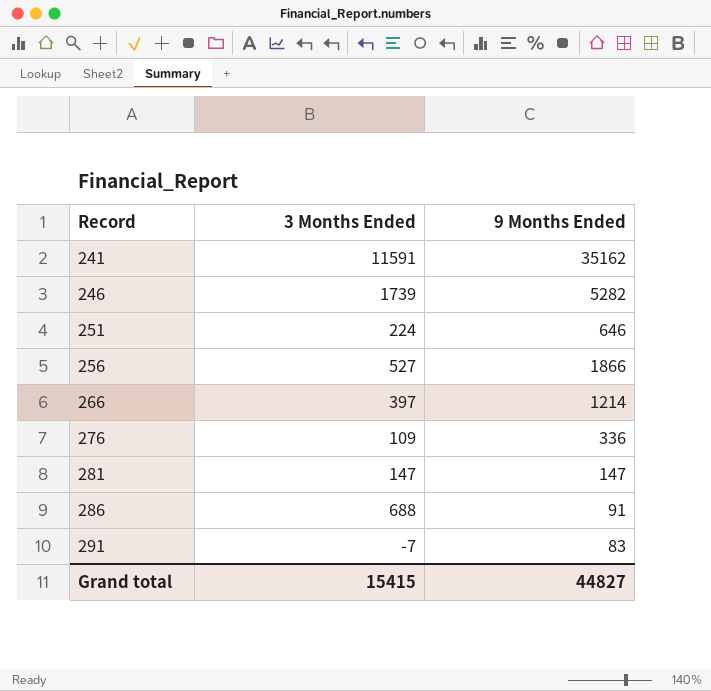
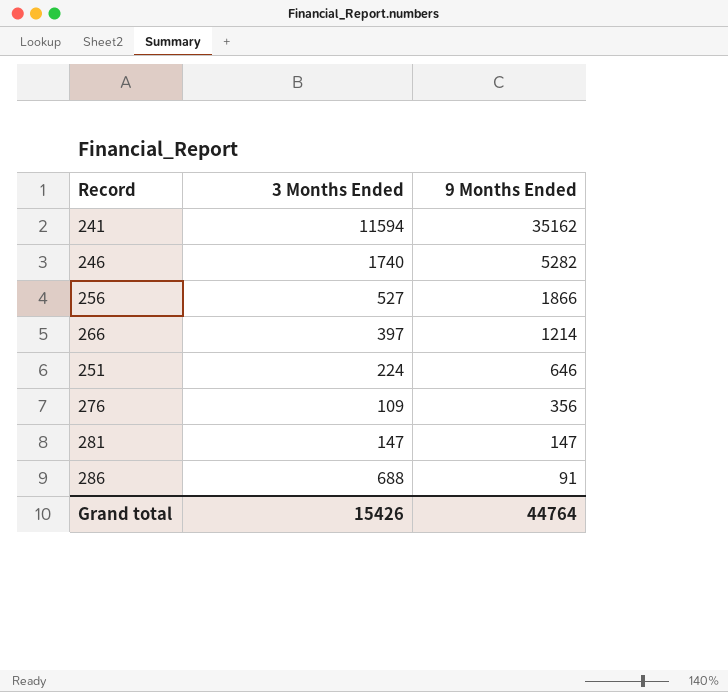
row order: Record ascending -> 9 Months Ended descending
row 291: -7 | 83 -> none
241 | 3 Months Ended: 11591 -> 11594
246 | 3 Months Ended: 1739 -> 1740
276 | 9 Months Ended: 336 -> 356
Grand total | 3 Months Ended: 15415 -> 15426
Grand total | 9 Months Ended: 44827 -> 44764

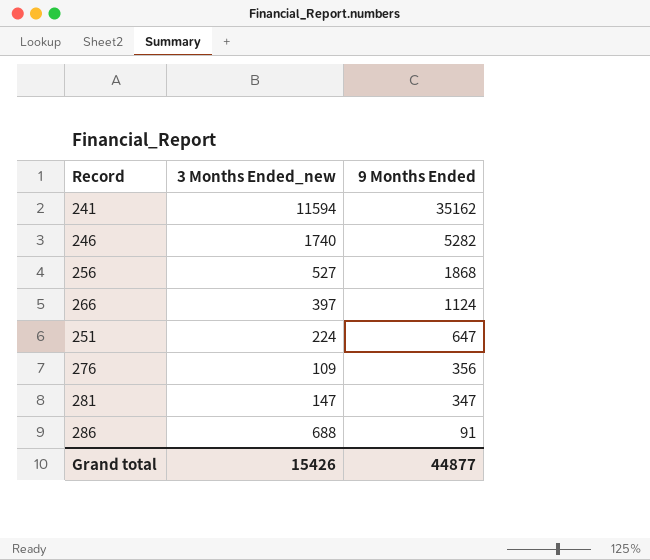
column name: 3 Months Ended -> 3 Months Ended_new
256 | 9 Months Ended: 1866 -> 1868
266 | 9 Months Ended: 1214 -> 1124
251 | 9 Months Ended: 646 -> 647
281 | 9 Months Ended: 147 -> 347
Grand total | 9 Months Ended: 44764 -> 44877

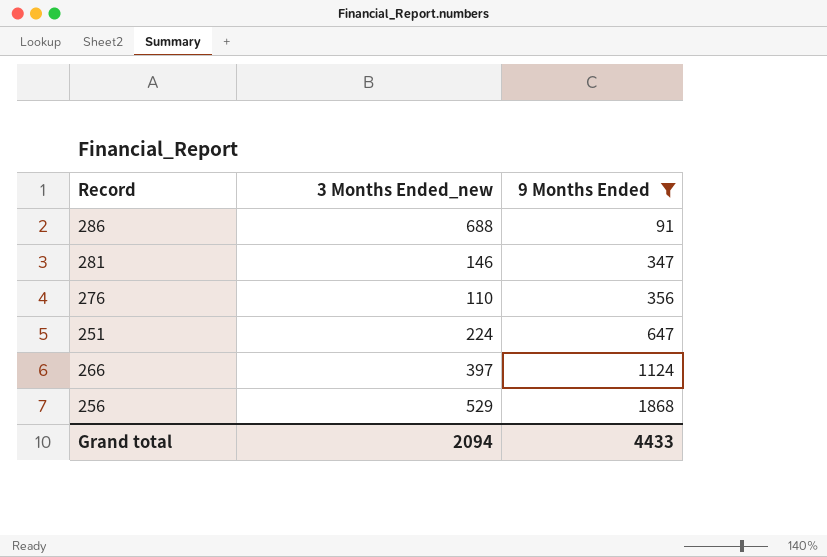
filter: none -> 9 Months Ended <= 1868
row order: 9 Months Ended descending -> 9 Months Ended ascending
281 | 3 Months Ended_new: 147 -> 146
276 | 3 Months Ended_new: 109 -> 110
256 | 3 Months Ended_new: 527 -> 529
Grand total | 3 Months Ended_new: 15426 -> 2094
Grand total | 9 Months Ended: 44877 -> 4433

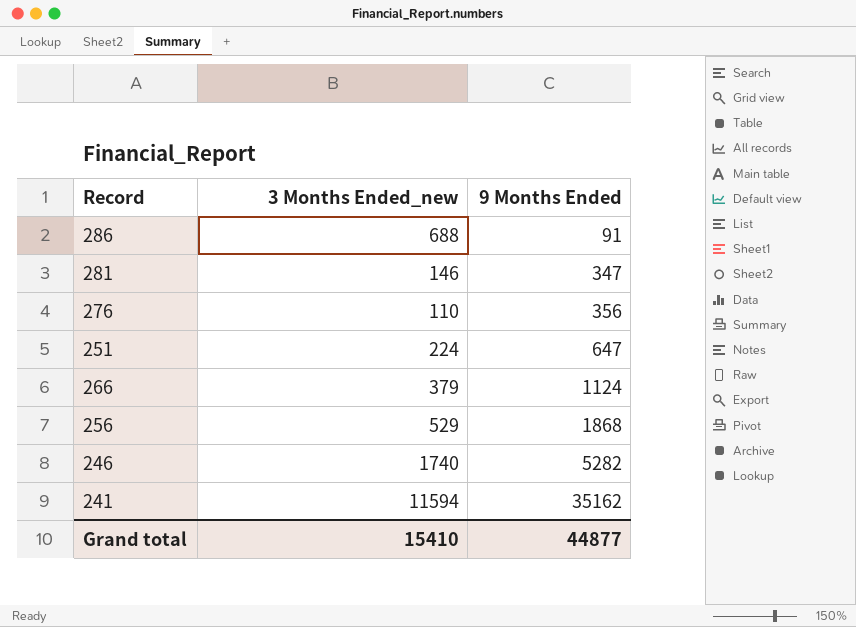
filter: 9 Months Ended <= 1868 -> none
266 | 3 Months Ended_new: 397 -> 379
Grand total | 3 Months Ended_new: 2094 -> 15410
Grand total | 9 Months Ended: 4433 -> 44877

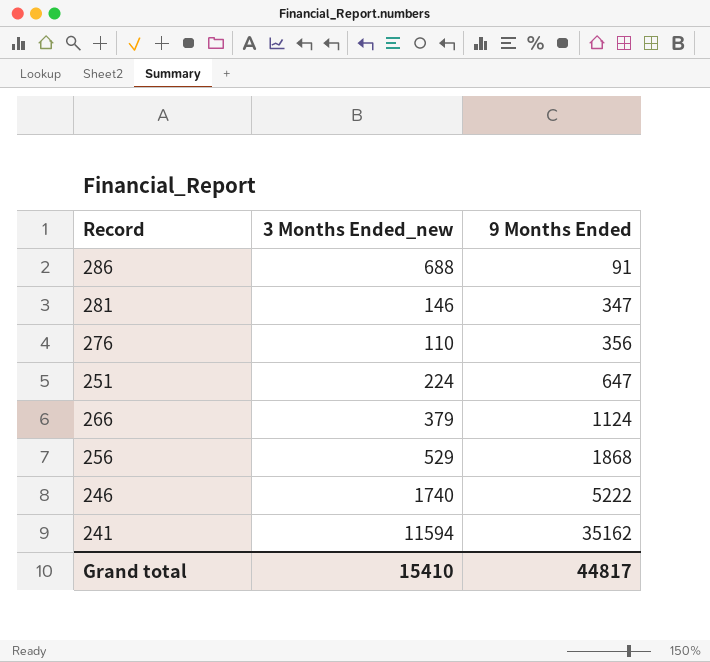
246 | 9 Months Ended: 5282 -> 5222
Grand total | 9 Months Ended: 44877 -> 44817

